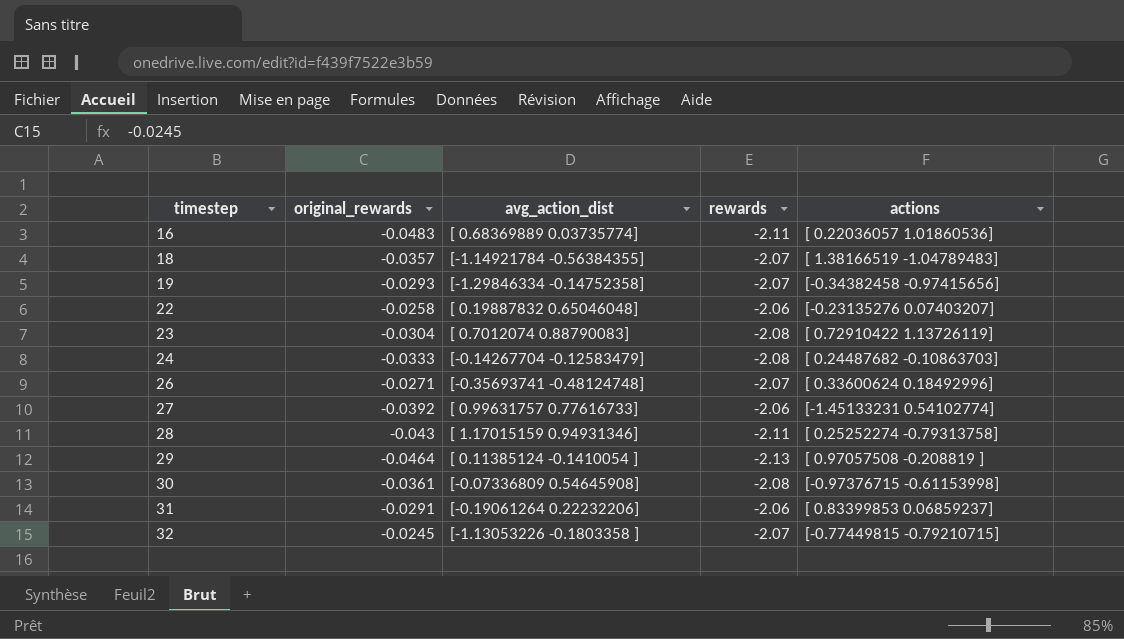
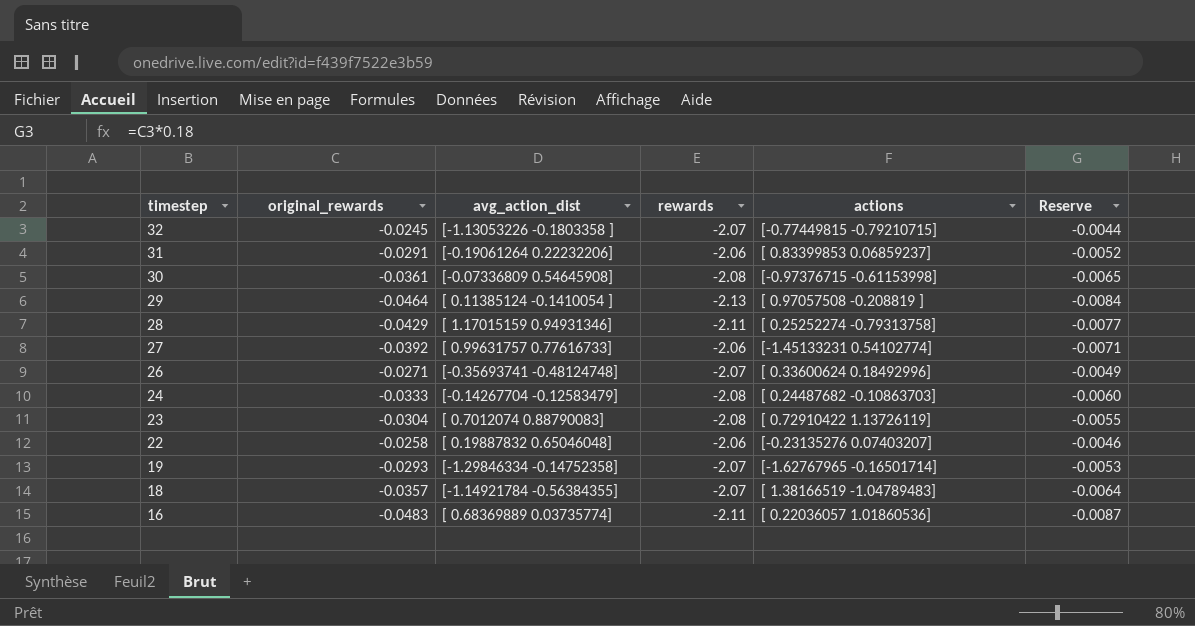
row order: timestep ascending -> timestep descending
column Reserve | formula: none -> [original_rewards] * 0.18
28 | original_rewards: -0.043 -> -0.0429
19 | actions: [-0.34382458 -0.97415656] -> [-1.62767965 -0.16501714]

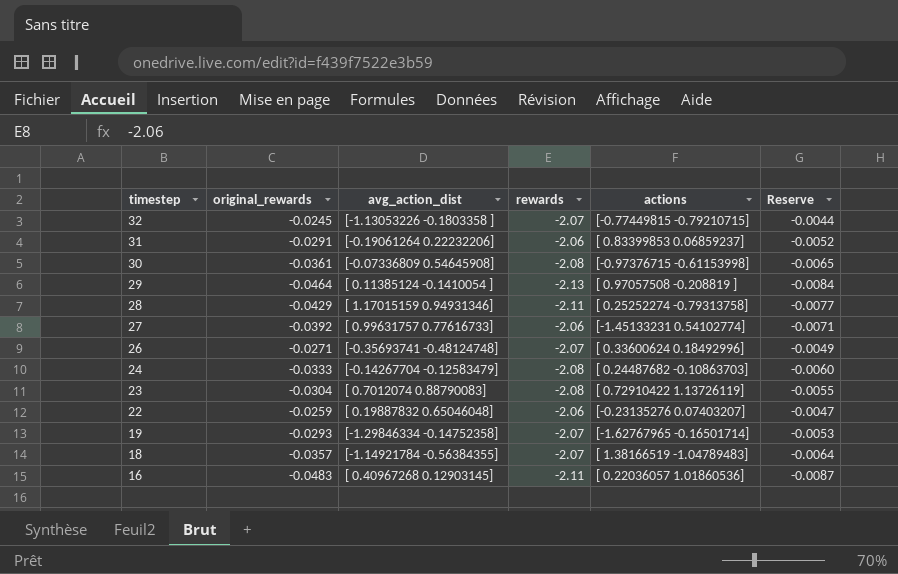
22 | original_rewards: -0.0258 -> -0.0259
22 | Reserve: -0.0046 -> -0.0047
16 | avg_action_dist: [ 0.68369889 0.03735774] -> [ 0.40967268 0.12903145]

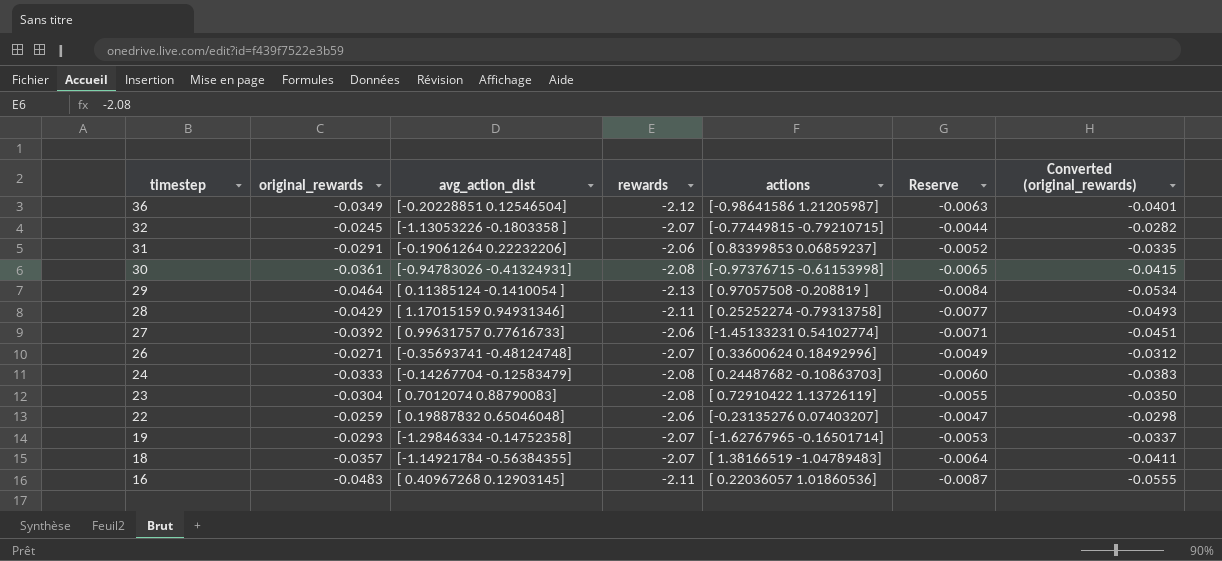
column Converted (original_rewards) | formula: none -> [original_rewards] * 1.15
row 36: none -> -0.0349 | [-0.20228851 0.12546504] | -2.12 | [-0.98641586 1.21205987] | -0.0063 | -0.0401
30 | avg_action_dist: [-0.07336809 0.54645908] -> [-0.94783026 -0.41324931]

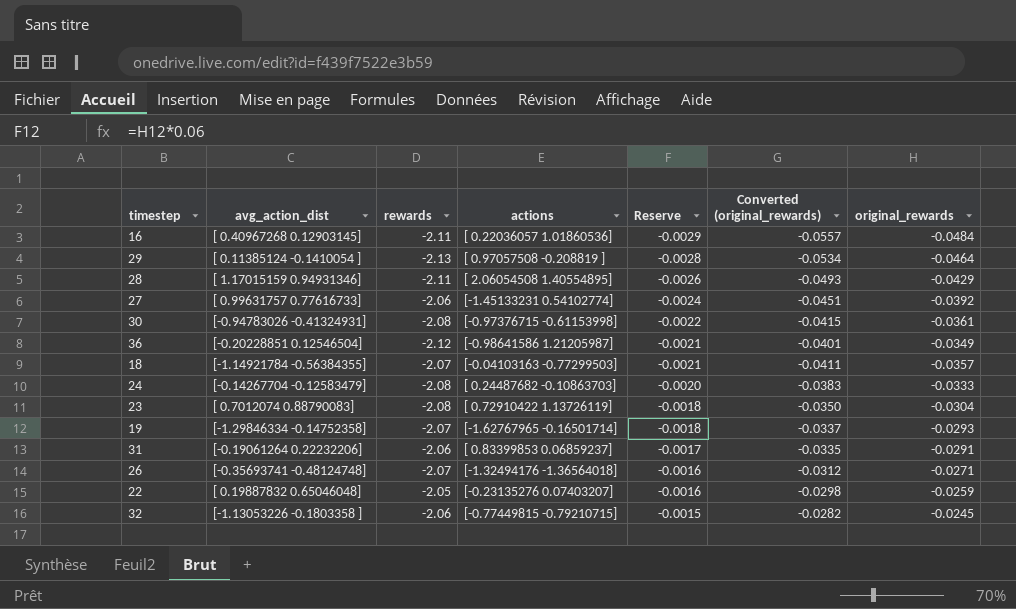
row order: timestep descending -> Reserve ascending
column Reserve | formula: [original_rewards] * 0.18 -> [original_rewards] * 0.06
column original_rewards | position: 2 -> 7
16 | Converted (original_rewards): -0.0555 -> -0.0557
16 | original_rewards: -0.0483 -> -0.0484
28 | actions: [ 0.25252274 -0.79313758] -> [ 2.06054508 1.40554895]
18 | actions: [ 1.38166519 -1.04789483] -> [-0.04103163 -0.77299503]
26 | actions: [ 0.33600624 0.18492996] -> [-1.32494176 -1.36564018]
22 | rewards: -2.06 -> -2.05
32 | rewards: -2.07 -> -2.06

